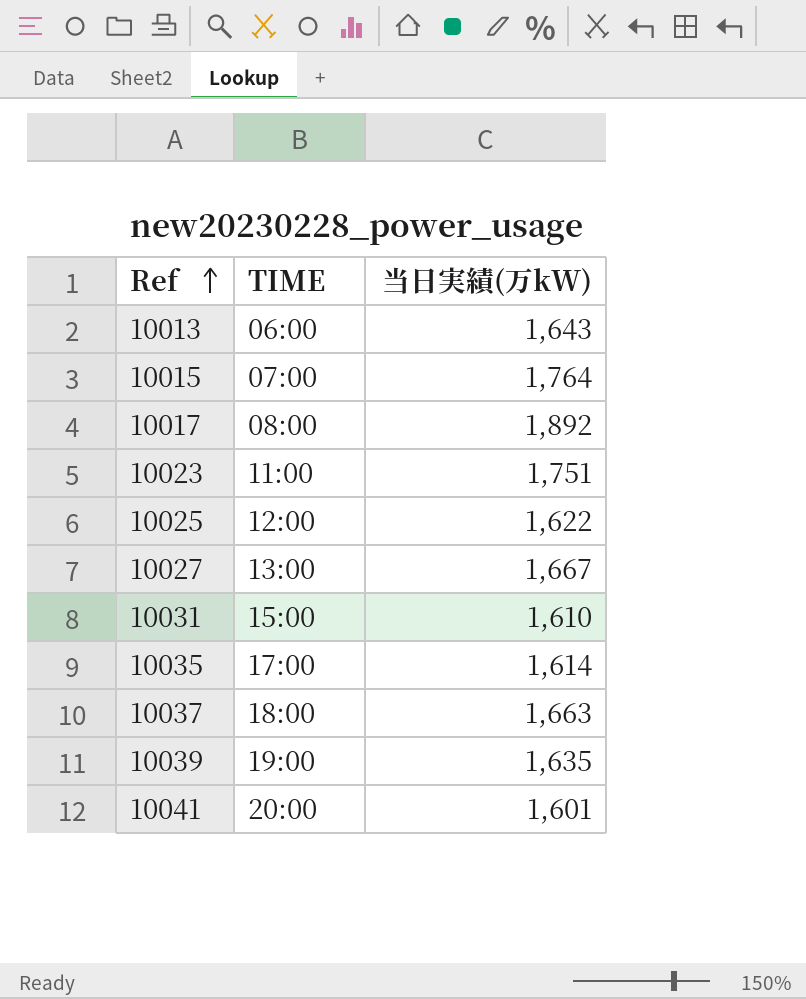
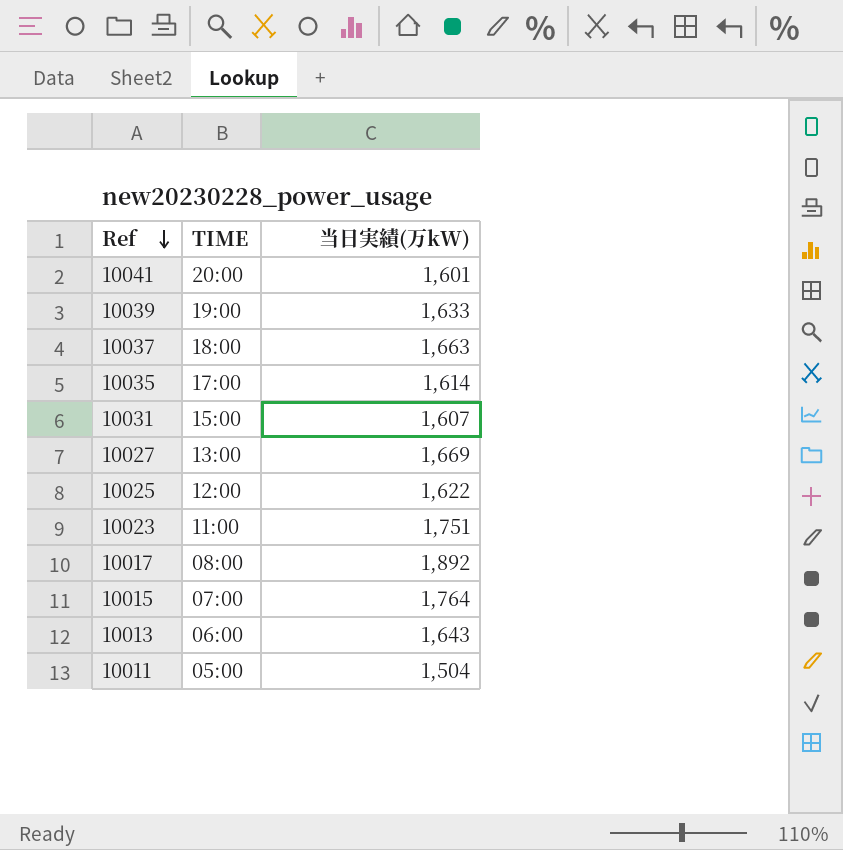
row order: Ref ascending -> Ref descending
10039 | 当日実績(万kW): 1,635 -> 1,633
10031 | 当日実績(万kW): 1,610 -> 1,607
10027 | 当日実績(万kW): 1,667 -> 1,669
row 10011: none -> 05:00 | 1,504

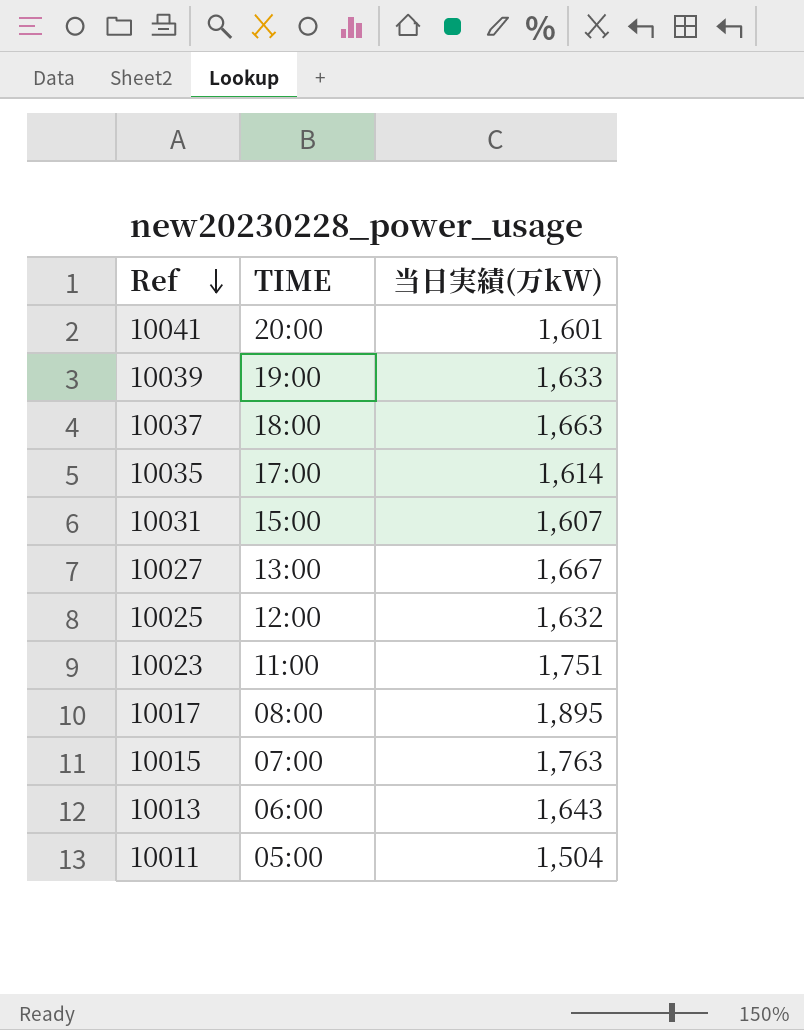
10027 | 当日実績(万kW): 1,669 -> 1,667
10025 | 当日実績(万kW): 1,622 -> 1,632
10017 | 当日実績(万kW): 1,892 -> 1,895
10015 | 当日実績(万kW): 1,764 -> 1,763

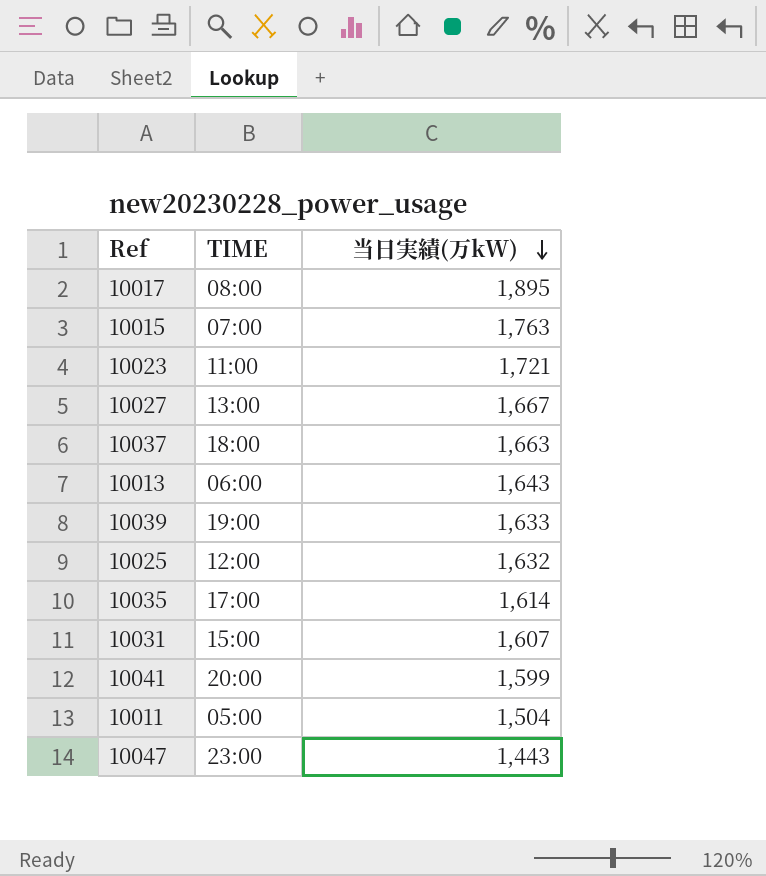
row order: Ref descending -> 当日実績(万kW) descending
10023 | 当日実績(万kW): 1,751 -> 1,721
10041 | 当日実績(万kW): 1,601 -> 1,599
row 10047: none -> 23:00 | 1,443

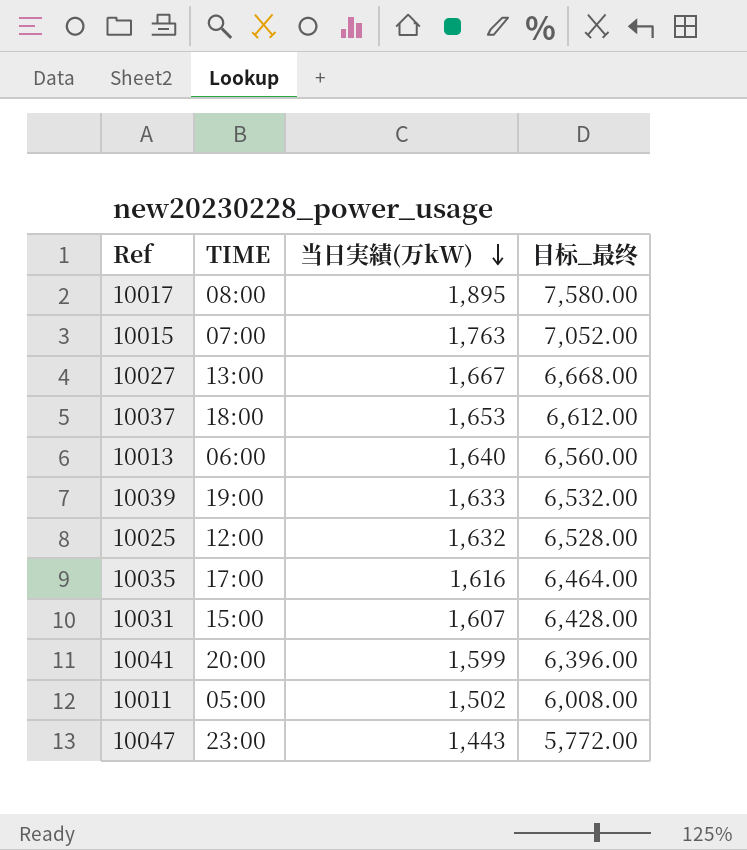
column 目标_最终 | formula: none -> [当日実績(万kW)] * 4
row 10023: 11:00 | 1,721 -> none
10037 | 当日実績(万kW): 1,663 -> 1,653
10013 | 当日実績(万kW): 1,643 -> 1,640
10035 | 当日実績(万kW): 1,614 -> 1,616
10011 | 当日実績(万kW): 1,504 -> 1,502

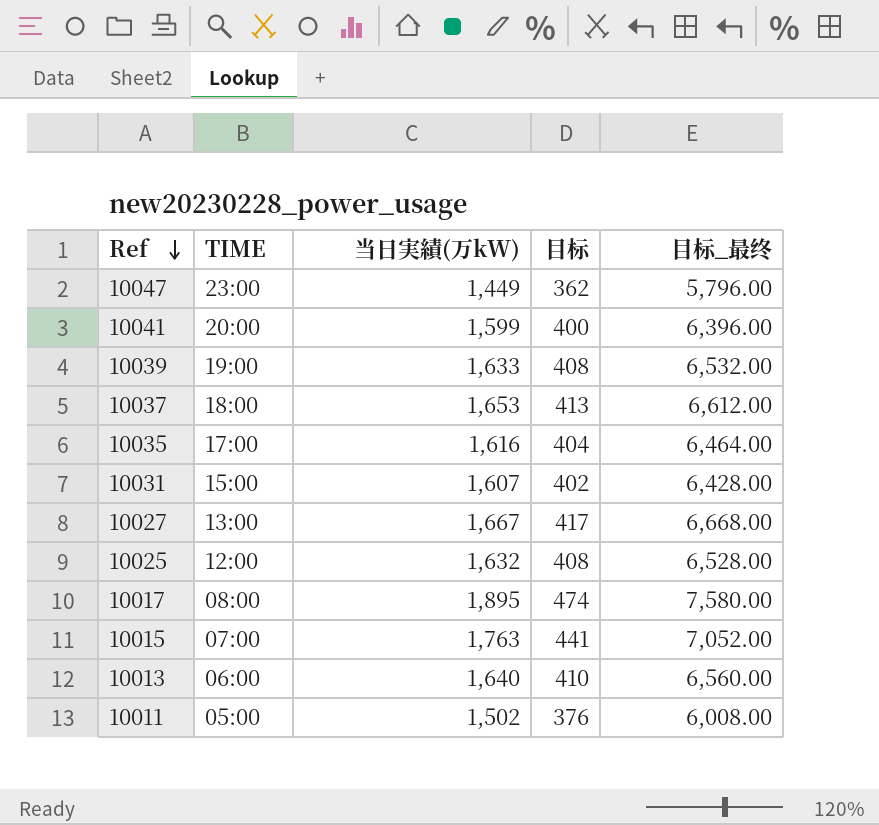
row order: 当日実績(万kW) descending -> Ref descending
column 目标 | formula: none -> [当日実績(万kW)] * 0.25
10047 | 当日実績(万kW): 1,443 -> 1,449
10047 | 目标_最终: 5,772.00 -> 5,796.00

